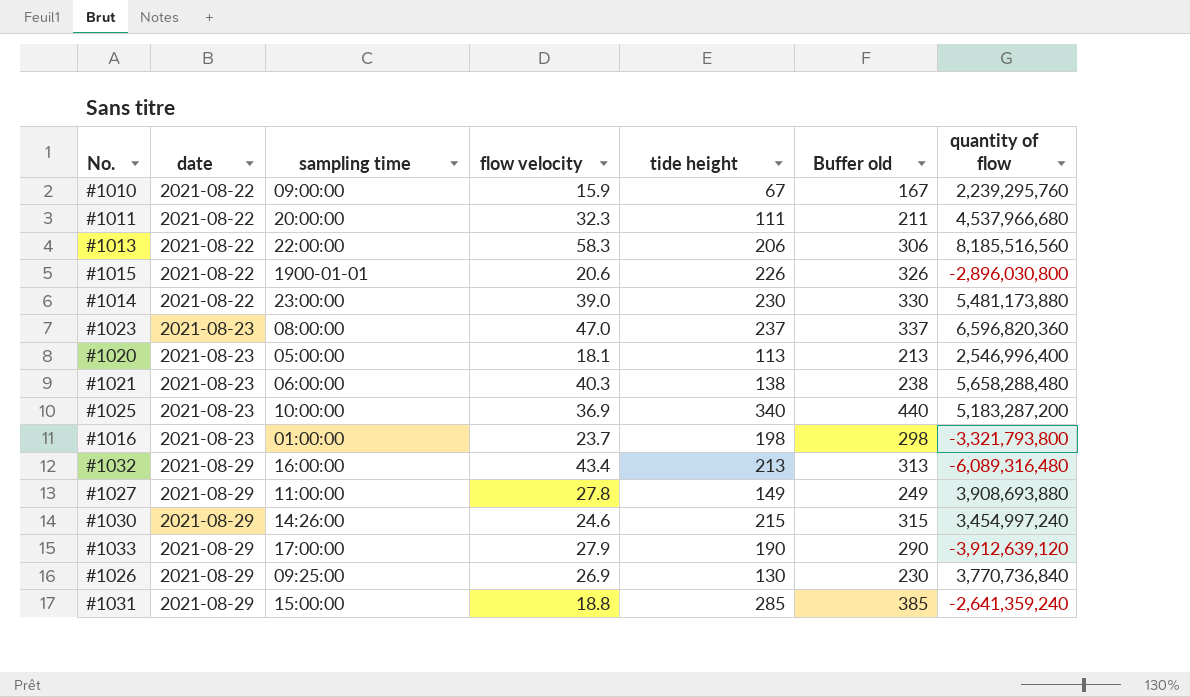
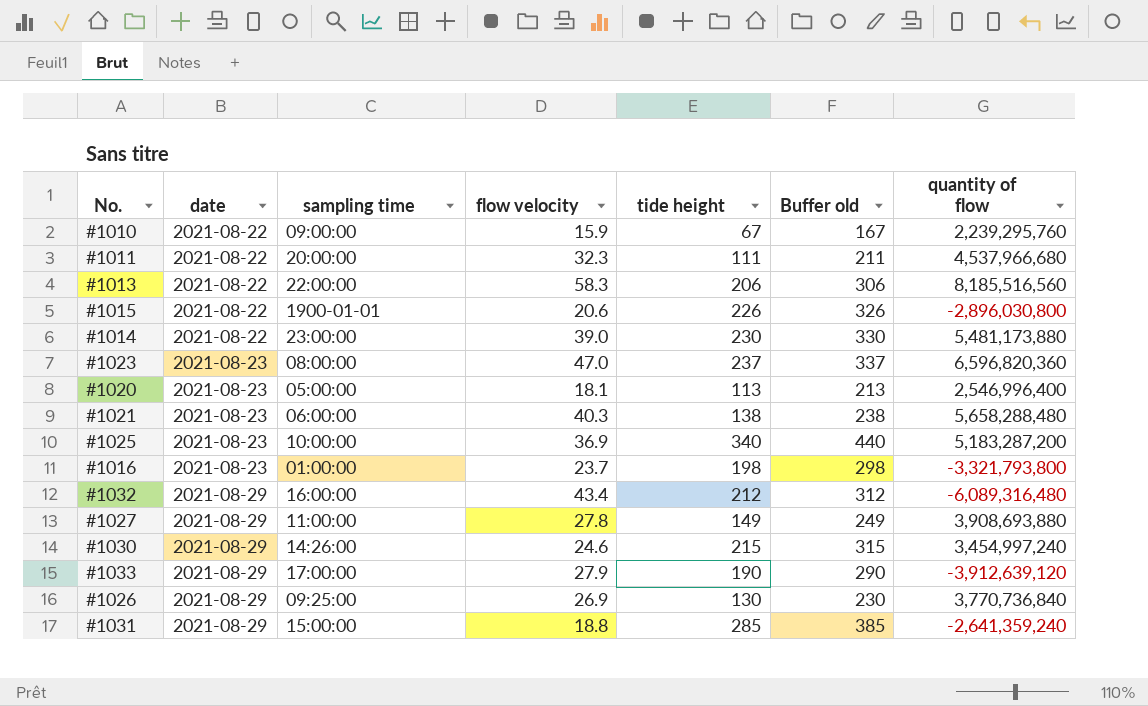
#1032 | tide height: 213 -> 212
#1032 | Buffer old: 313 -> 312

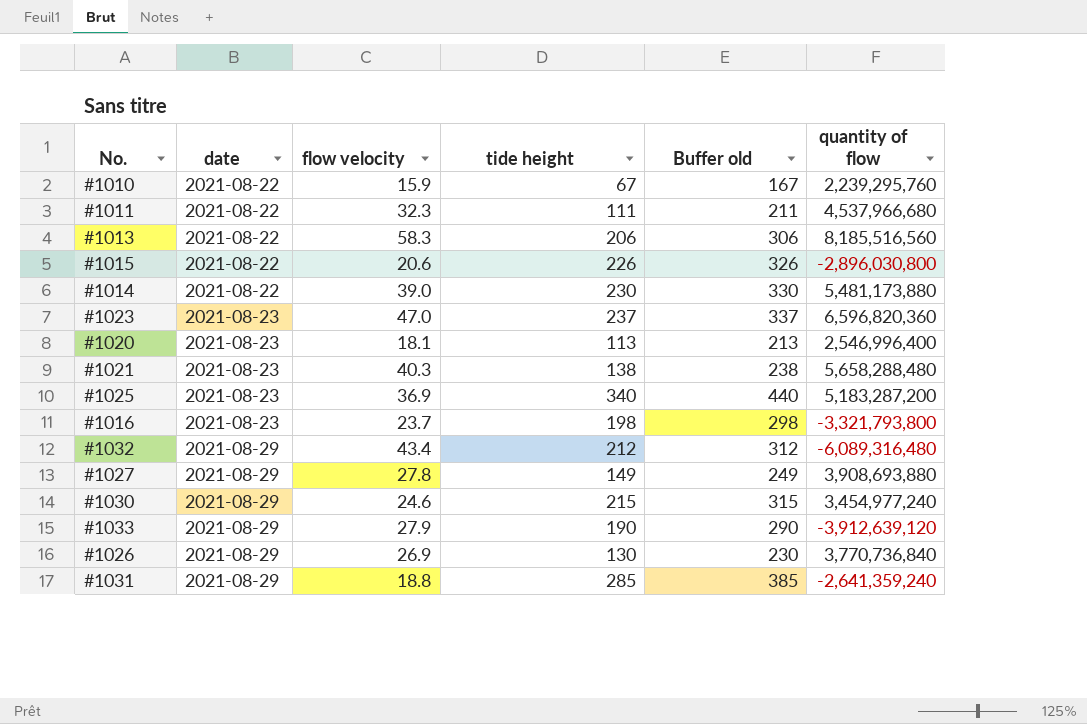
column sampling time | position: 3 -> none
#1030 | quantity of flow: 3,454,997,240 -> 3,454,977,240

